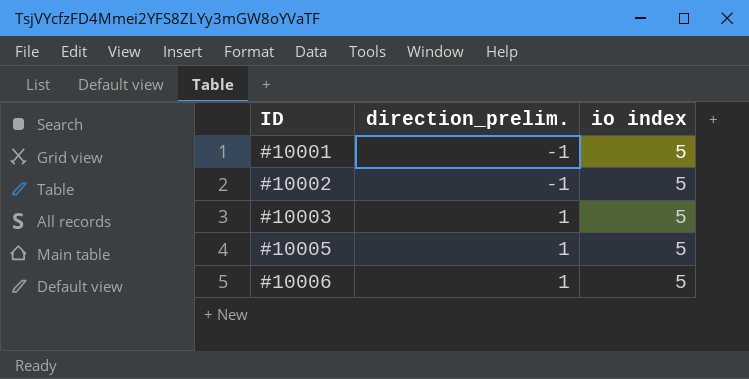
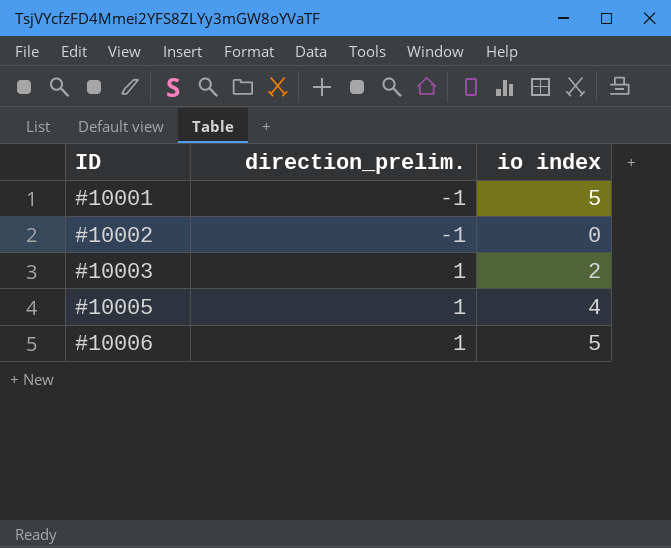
#10002 | io index: 5 -> 0
#10003 | io index: 5 -> 2
#10005 | io index: 5 -> 4

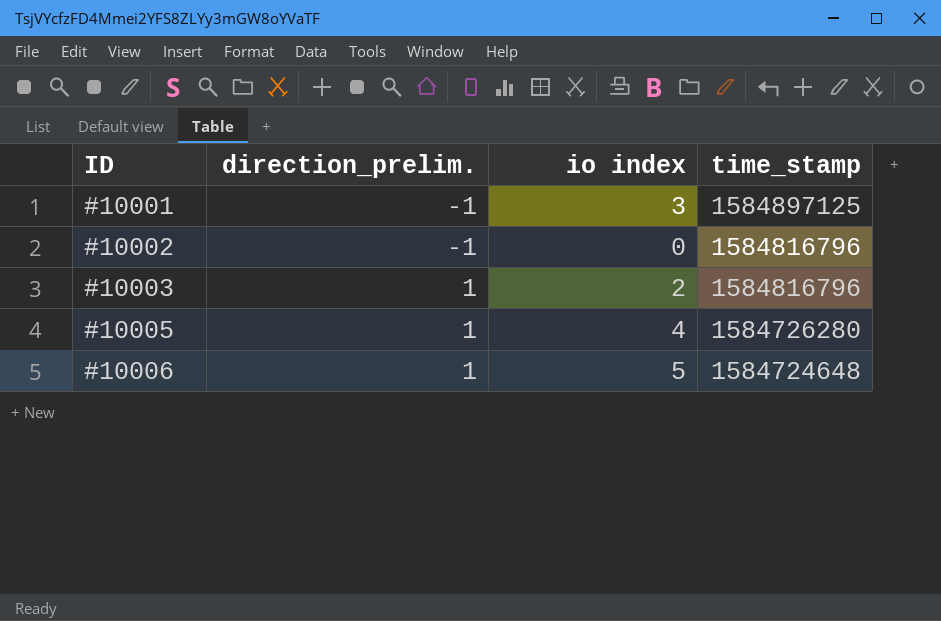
column time_stamp | position: none -> 4
#10001 | io index: 5 -> 3

